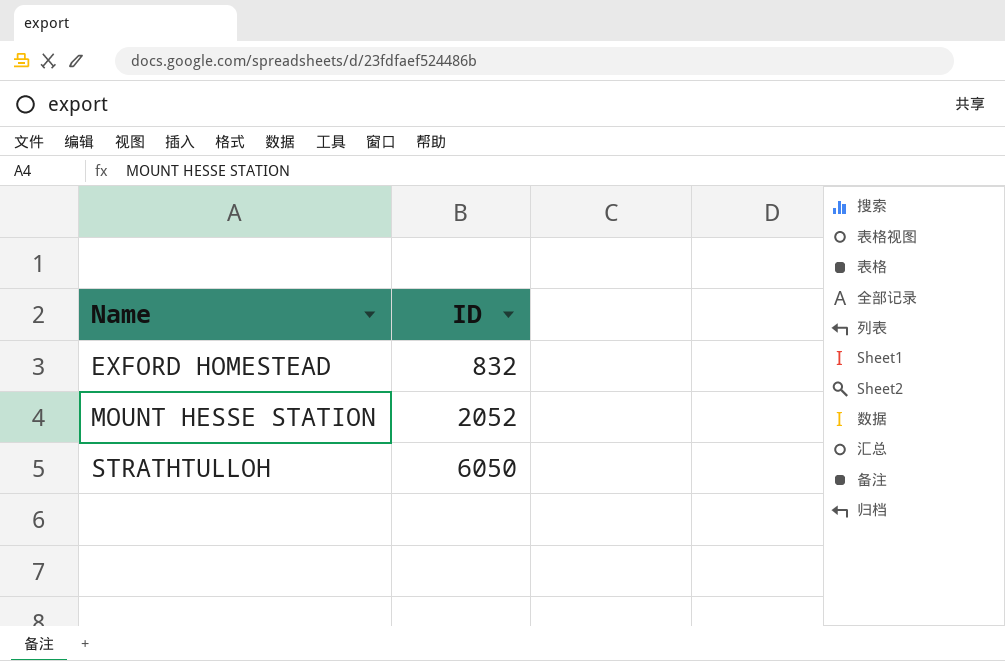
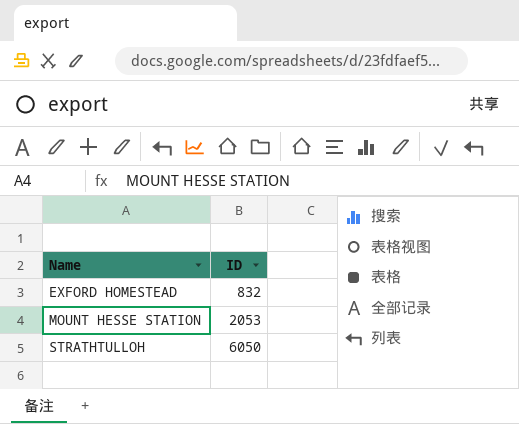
MOUNT HESSE STATION | ID: 2052 -> 2053

